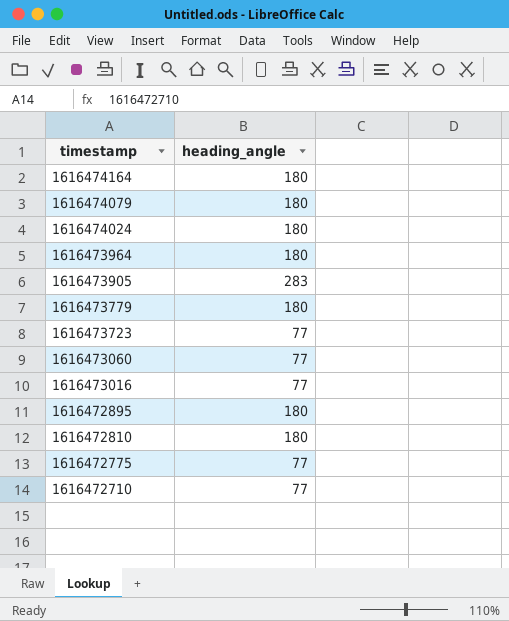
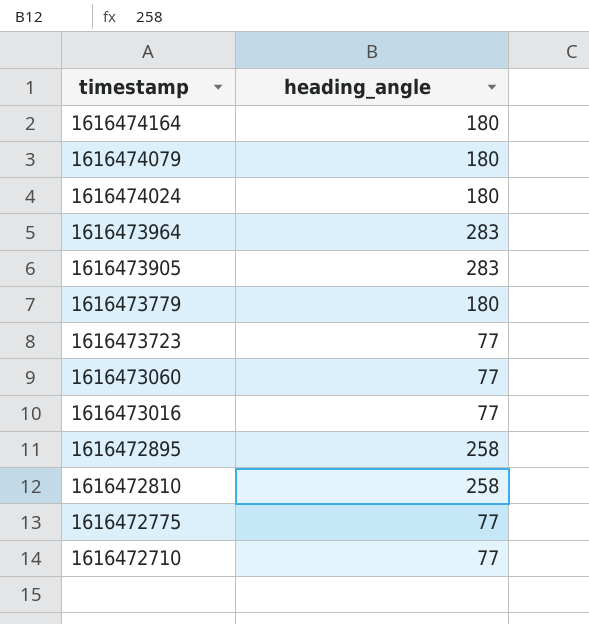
1616473964 | heading_angle: 180 -> 283
1616472895 | heading_angle: 180 -> 258
1616472810 | heading_angle: 180 -> 258

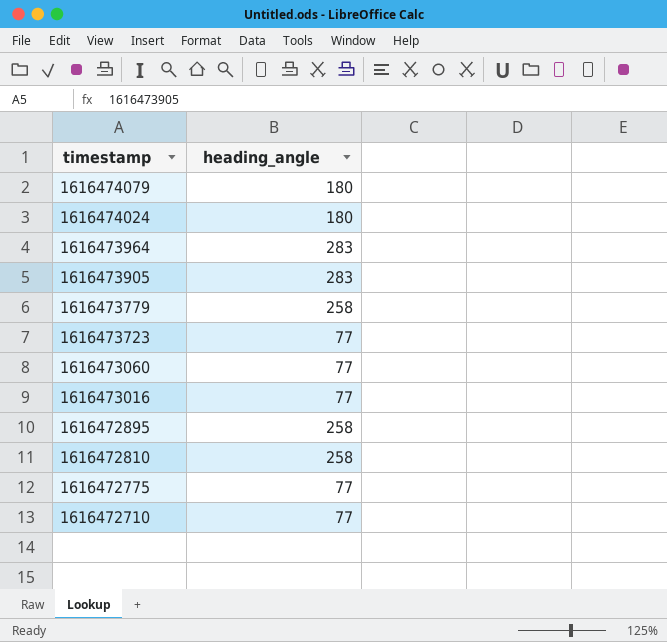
row 1616474164: 180 -> none
1616473779 | heading_angle: 180 -> 258

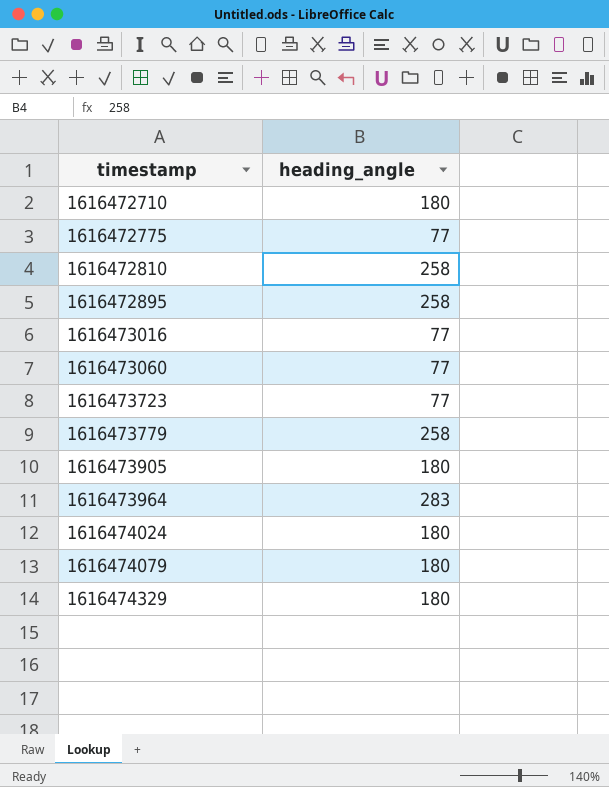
row order: timestamp descending -> timestamp ascending
1616472710 | heading_angle: 77 -> 180
1616473905 | heading_angle: 283 -> 180
row 1616474329: none -> 180

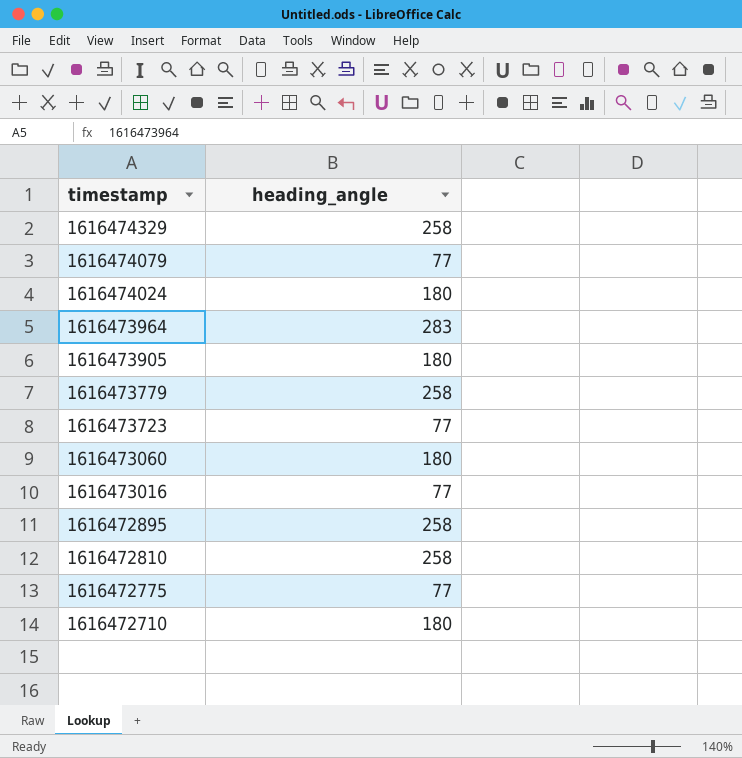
row order: timestamp ascending -> timestamp descending
1616474329 | heading_angle: 180 -> 258
1616474079 | heading_angle: 180 -> 77
1616473060 | heading_angle: 77 -> 180

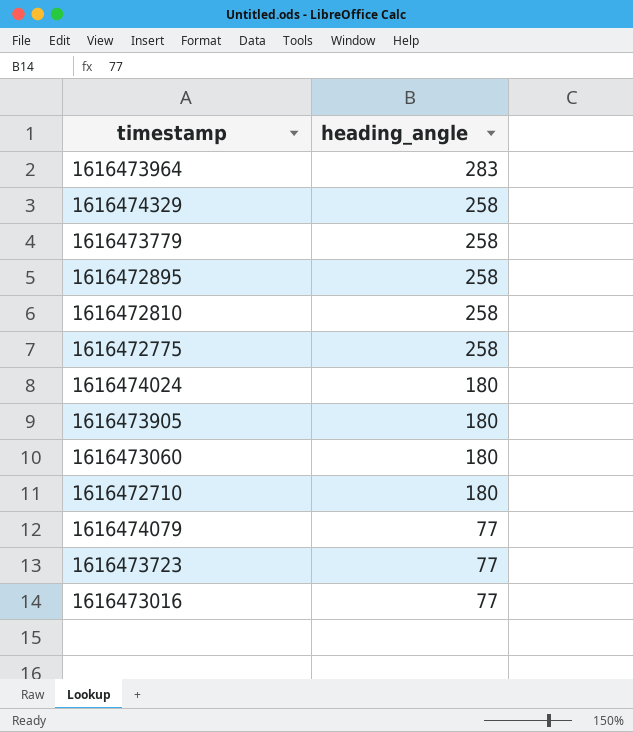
row order: timestamp descending -> heading_angle descending
1616472775 | heading_angle: 77 -> 258

